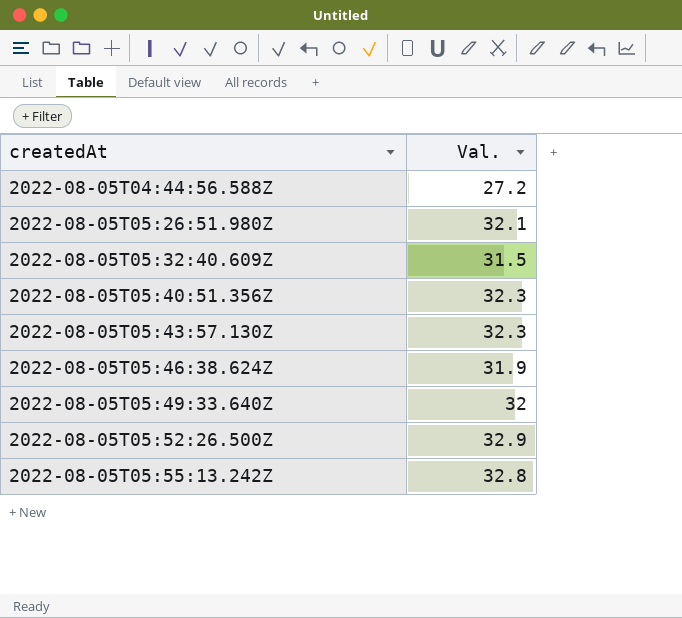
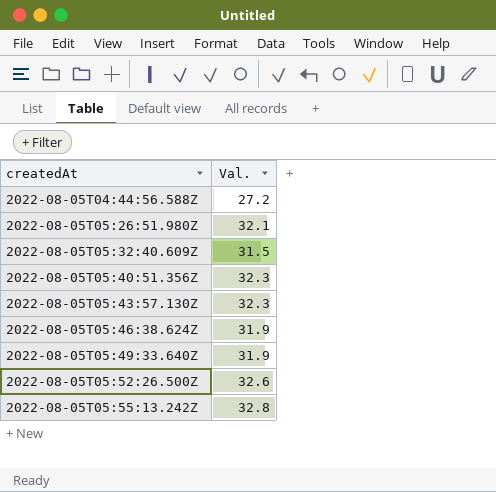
2022-08-05T05:49:33.640Z | Val.: 32 -> 31.9
2022-08-05T05:52:26.500Z | Val.: 32.9 -> 32.6

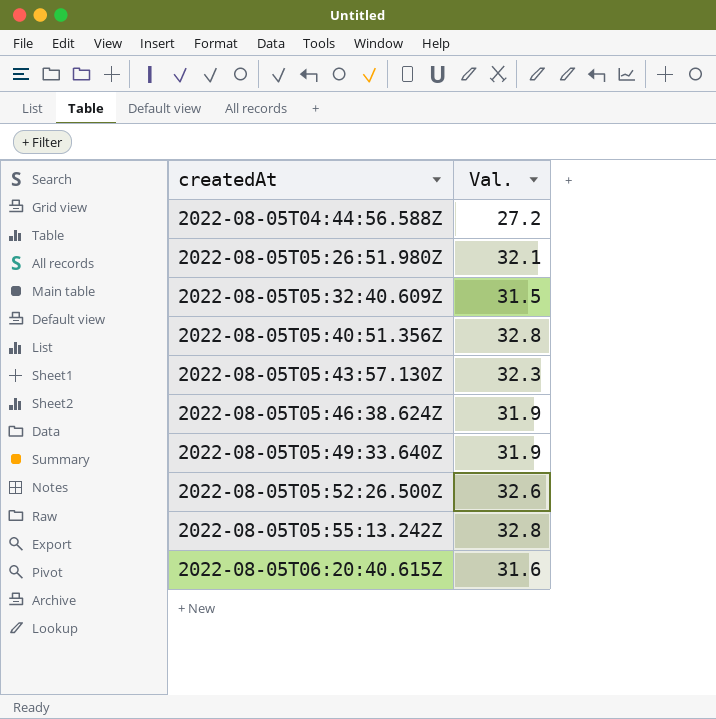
2022-08-05T05:40:51.356Z | Val.: 32.3 -> 32.8
row 2022-08-05T06:20:40.615Z: none -> 31.6

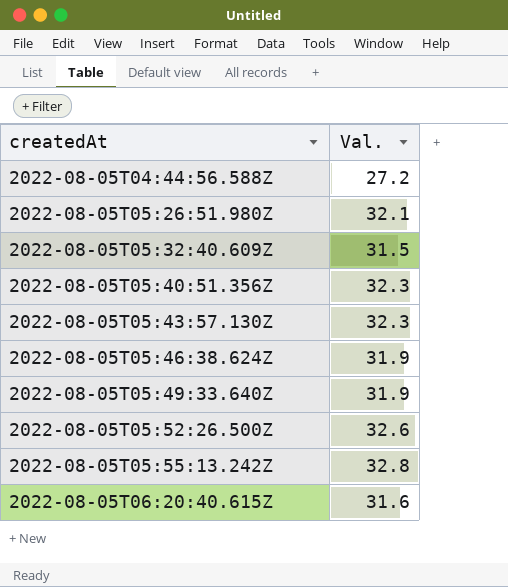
2022-08-05T05:40:51.356Z | Val.: 32.8 -> 32.3

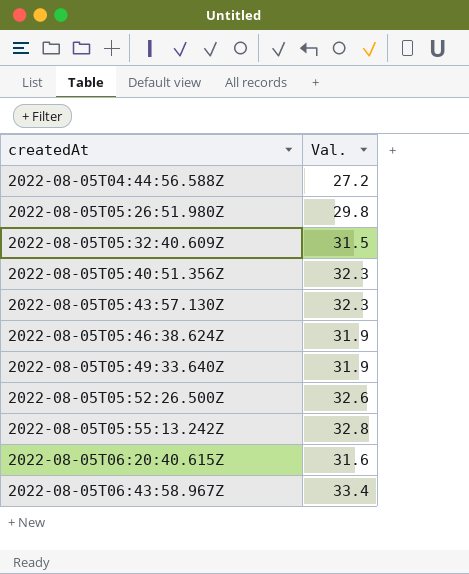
2022-08-05T05:26:51.980Z | Val.: 32.1 -> 29.8
row 2022-08-05T06:43:58.967Z: none -> 33.4

